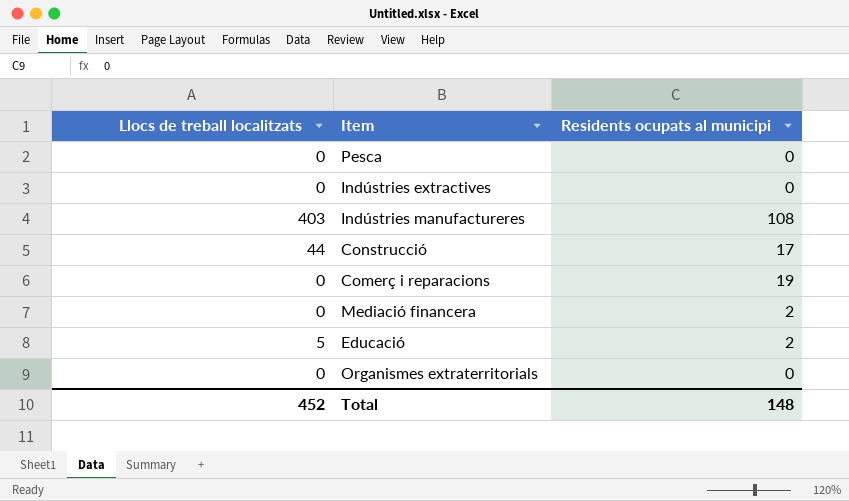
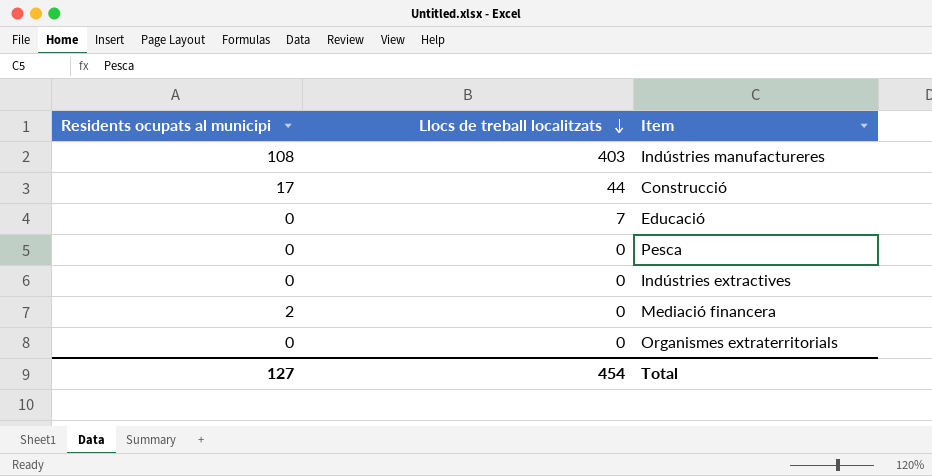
row order: none -> Llocs de treball localitzats descending
column Residents ocupats al municipi | position: 3 -> 1
row Comerç i reparacions: 0 | 19 -> none
Educació | Residents ocupats al municipi: 2 -> 0
Educació | Llocs de treball localitzats: 5 -> 7
Total | Residents ocupats al municipi: 148 -> 127
Total | Llocs de treball localitzats: 452 -> 454

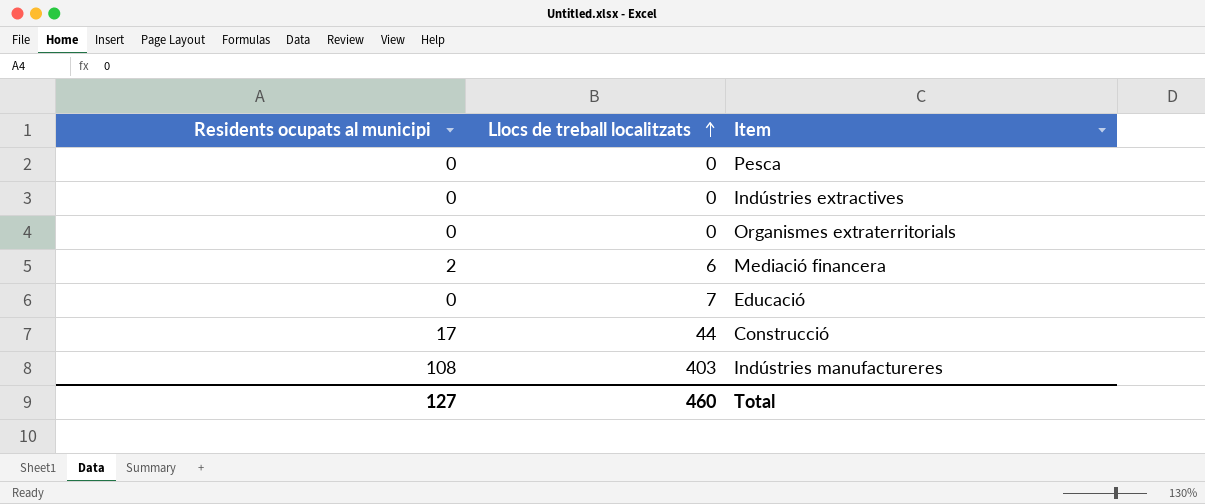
row order: Llocs de treball localitzats descending -> Llocs de treball localitzats ascending
Mediació financera | Llocs de treball localitzats: 0 -> 6
Total | Llocs de treball localitzats: 454 -> 460

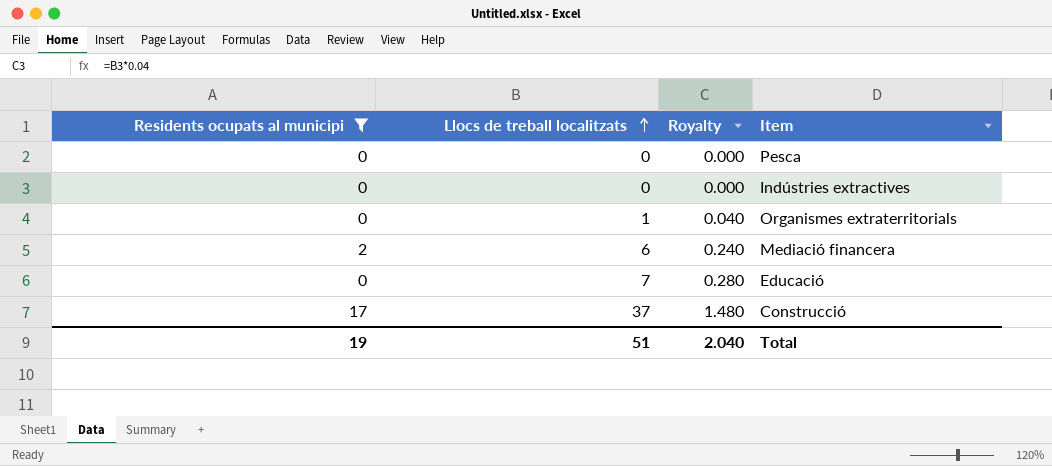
filter: none -> Residents ocupats al municipi != 108
column Royalty | formula: none -> [Llocs de treball localitzats] * 0.04
Organismes extraterritorials | Llocs de treball localitzats: 0 -> 1
Construcció | Llocs de treball localitzats: 44 -> 37
Total | Residents ocupats al municipi: 127 -> 19
Total | Llocs de treball localitzats: 460 -> 51

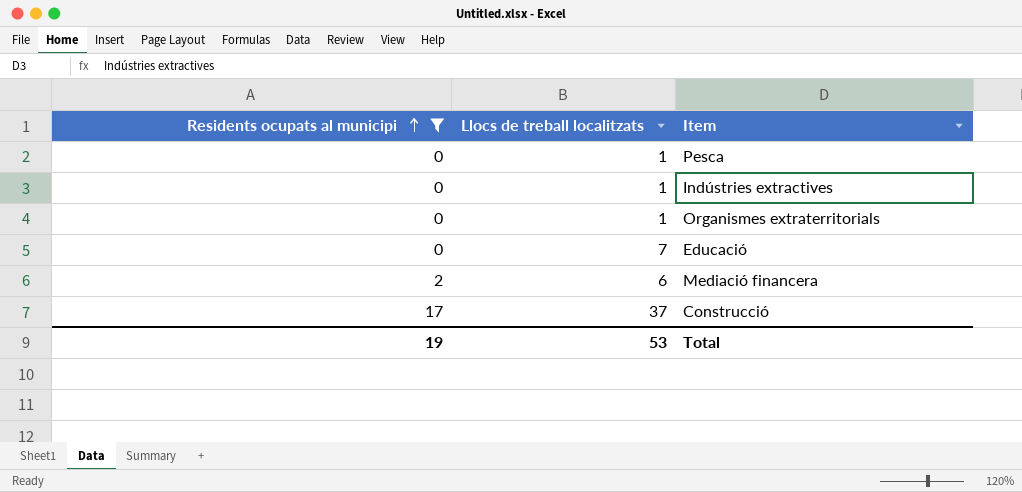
row order: Llocs de treball localitzats ascending -> Residents ocupats al municipi ascending
column Royalty | formula: [Llocs de treball localitzats] * 0.04 -> none
Pesca | Llocs de treball localitzats: 0 -> 1
Indústries extractives | Llocs de treball localitzats: 0 -> 1
Total | Llocs de treball localitzats: 51 -> 53

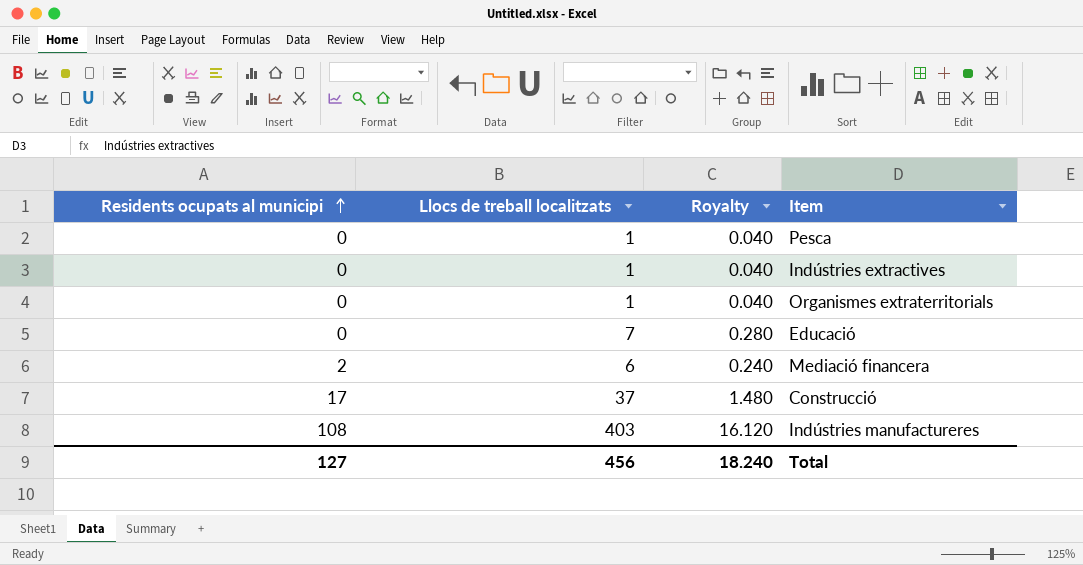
filter: Residents ocupats al municipi != 108 -> none
column Royalty | formula: none -> [Llocs de treball localitzats] * 0.04
Total | Residents ocupats al municipi: 19 -> 127
Total | Llocs de treball localitzats: 53 -> 456

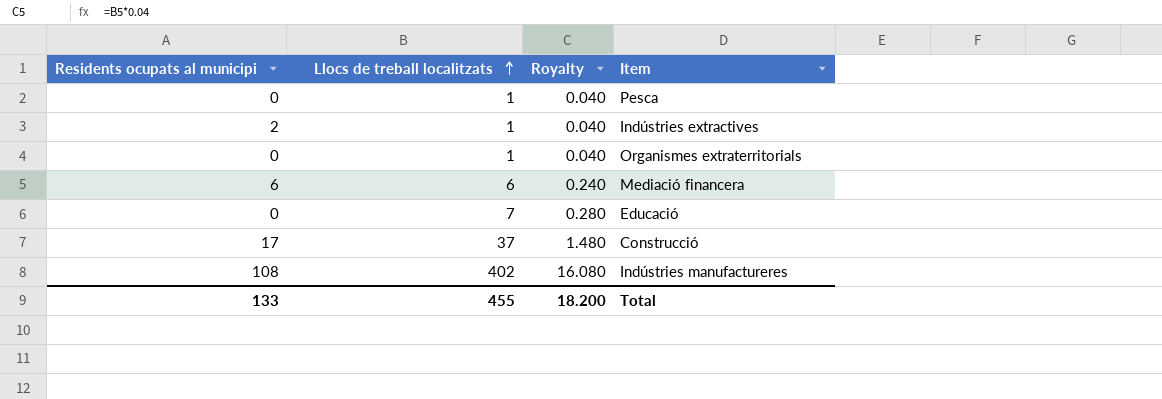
row order: Residents ocupats al municipi ascending -> Llocs de treball localitzats ascending
Indústries extractives | Residents ocupats al municipi: 0 -> 2
Mediació financera | Residents ocupats al municipi: 2 -> 6
Indústries manufactureres | Llocs de treball localitzats: 403 -> 402
Indústries manufactureres | Royalty: 16.120 -> 16.080
Total | Residents ocupats al municipi: 127 -> 133
Total | Llocs de treball localitzats: 456 -> 455
Total | Royalty: 18.240 -> 18.200

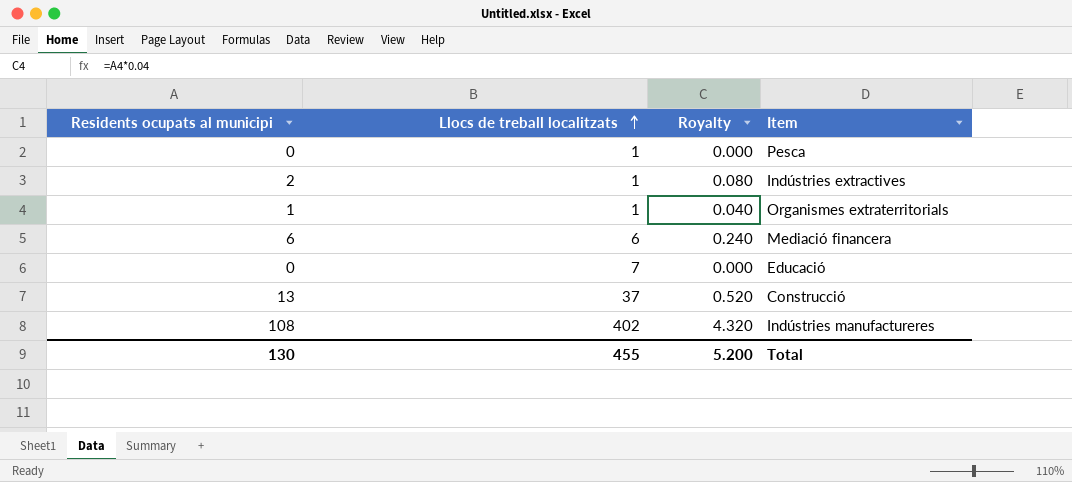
column Royalty | formula: [Llocs de treball localitzats] * 0.04 -> [Residents ocupats al municipi] * 0.04
Organismes extraterritorials | Residents ocupats al municipi: 0 -> 1
Construcció | Residents ocupats al municipi: 17 -> 13
Total | Residents ocupats al municipi: 133 -> 130
Total | Royalty: 18.200 -> 5.200

